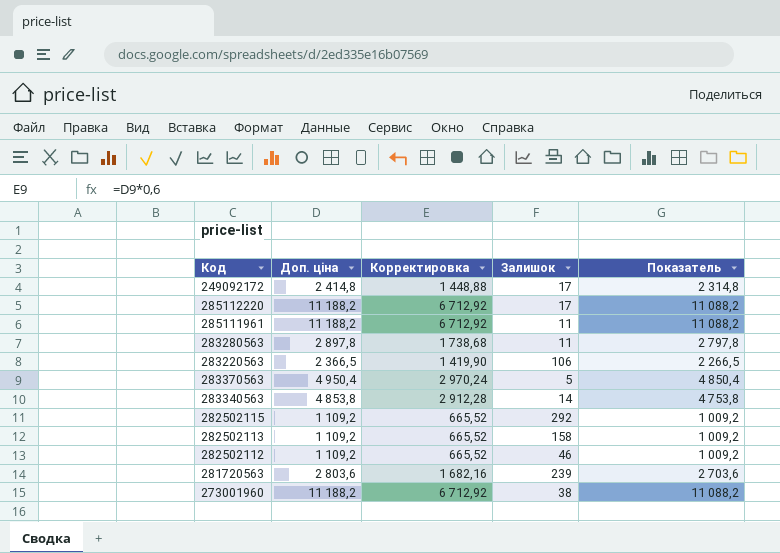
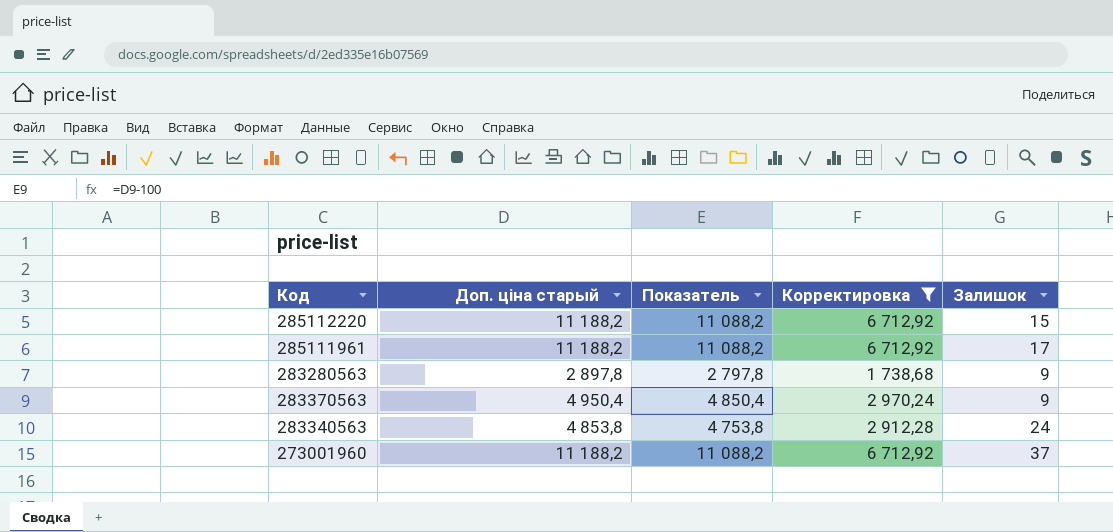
filter: none -> Корректировка >= 1 738,68
column name: Доп. ціна -> Доп. ціна старый
column Показатель | position: 5 -> 3
285112220 | Залишок: 17 -> 15
285111961 | Залишок: 11 -> 17
283280563 | Залишок: 11 -> 9
283370563 | Залишок: 5 -> 9
283340563 | Залишок: 14 -> 24
273001960 | Залишок: 38 -> 37

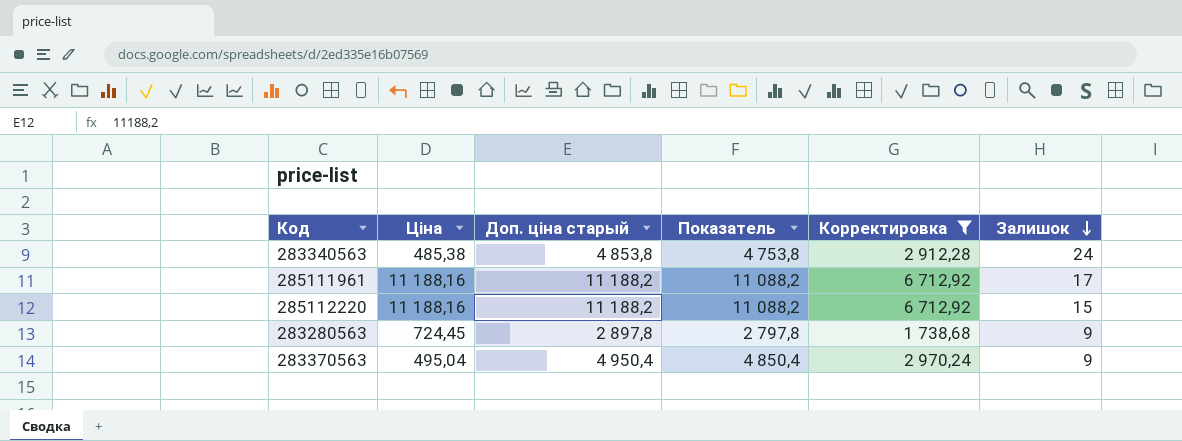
row order: none -> Залишок descending
column Ціна | position: none -> 2
row 273001960: 11 188,2 | 11 088,2 | 6 712,92 | 37 -> none

